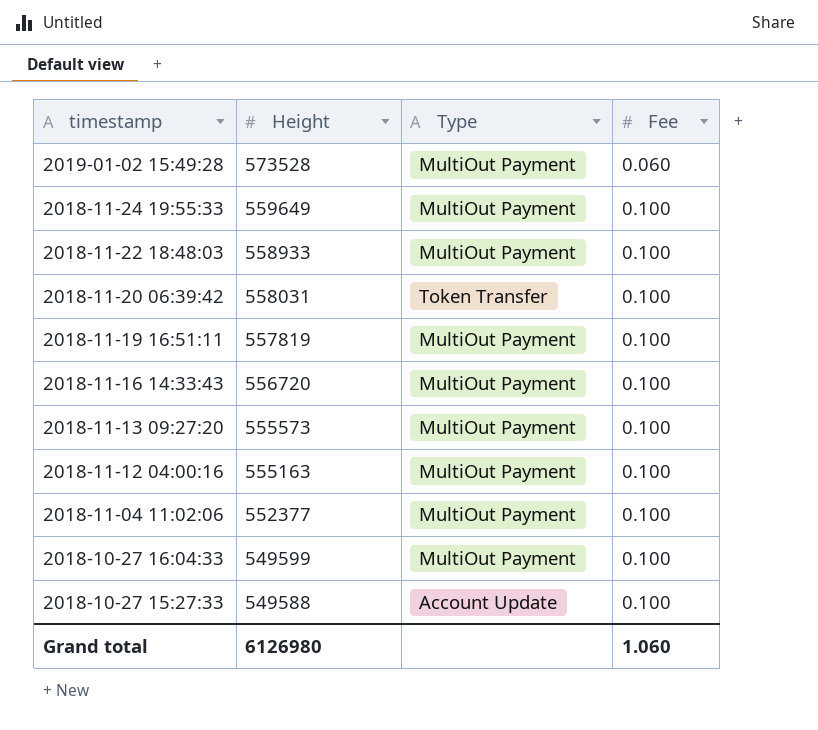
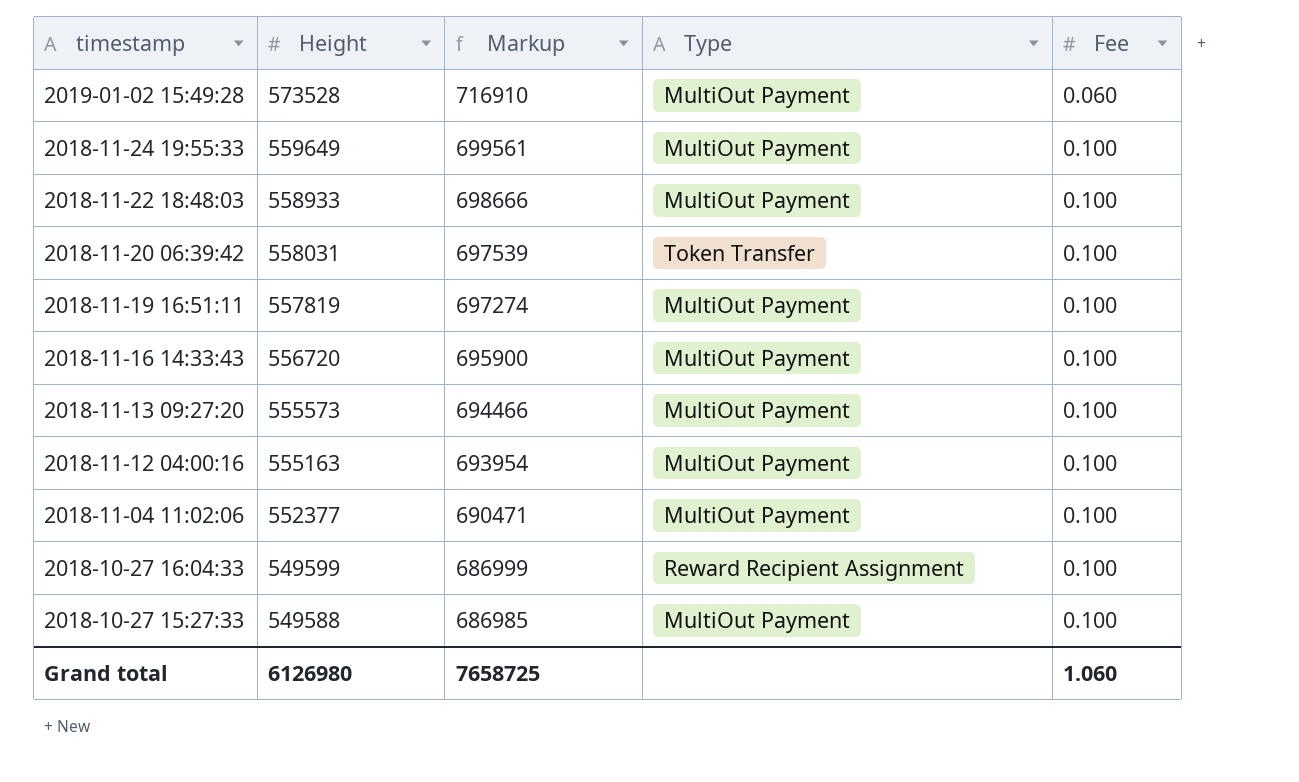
column Markup | formula: none -> [Height] * 1.25
2018-10-27 16:04:33 | Type: MultiOut Payment -> Reward Recipient Assignment
2018-10-27 15:27:33 | Type: Account Update -> MultiOut Payment

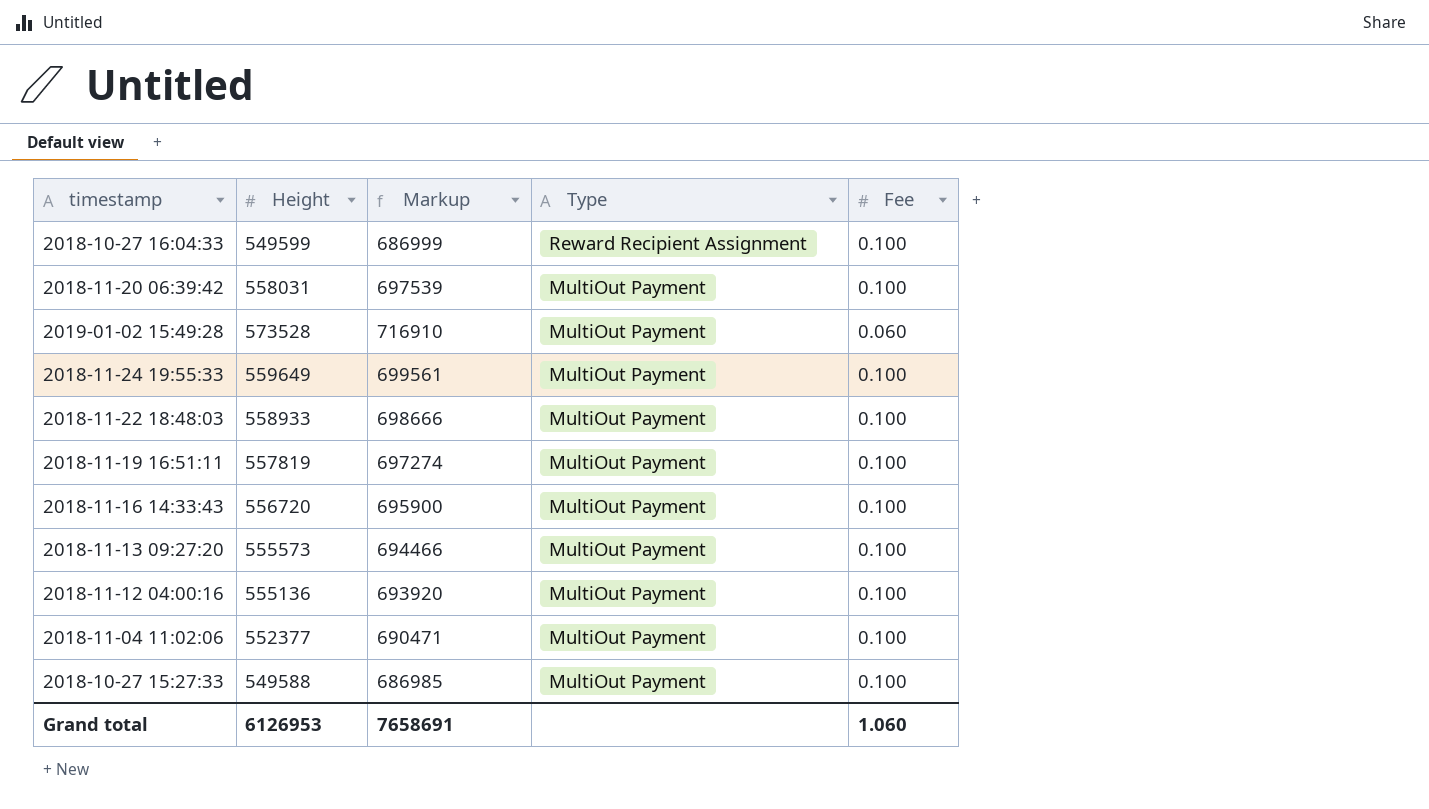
row order: timestamp descending -> Type descending
2018-11-20 06:39:42 | Type: Token Transfer -> MultiOut Payment
2018-11-12 04:00:16 | Height: 555163 -> 555136
2018-11-12 04:00:16 | Markup: 693954 -> 693920
Grand total | Height: 6126980 -> 6126953
Grand total | Markup: 7658725 -> 7658691

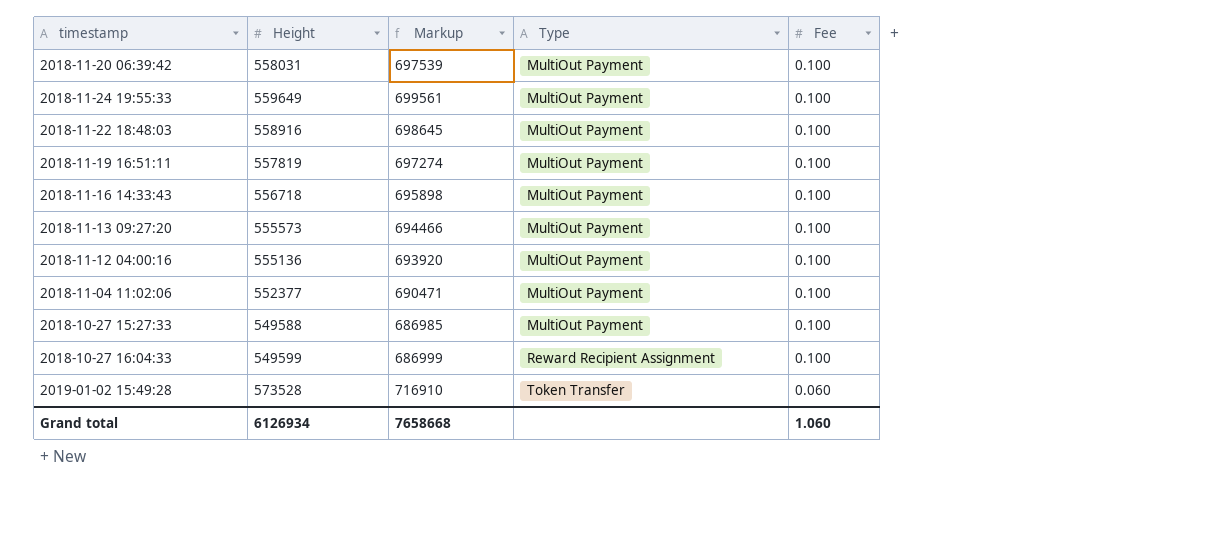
row order: Type descending -> Type ascending
2018-11-22 18:48:03 | Height: 558933 -> 558916
2018-11-22 18:48:03 | Markup: 698666 -> 698645
2018-11-16 14:33:43 | Height: 556720 -> 556718
2018-11-16 14:33:43 | Markup: 695900 -> 695898
2019-01-02 15:49:28 | Type: MultiOut Payment -> Token Transfer
Grand total | Height: 6126953 -> 6126934
Grand total | Markup: 7658691 -> 7658668

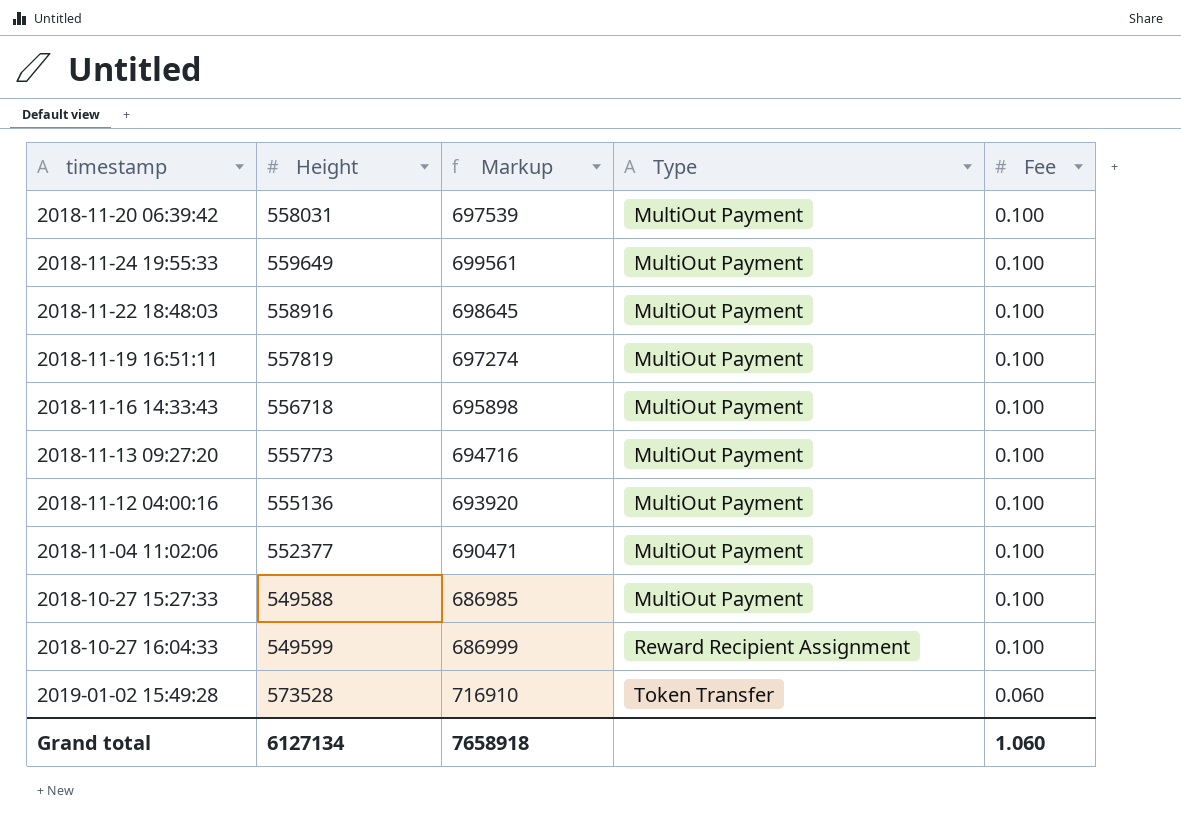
2018-11-13 09:27:20 | Height: 555573 -> 555773
2018-11-13 09:27:20 | Markup: 694466 -> 694716
Grand total | Height: 6126934 -> 6127134
Grand total | Markup: 7658668 -> 7658918

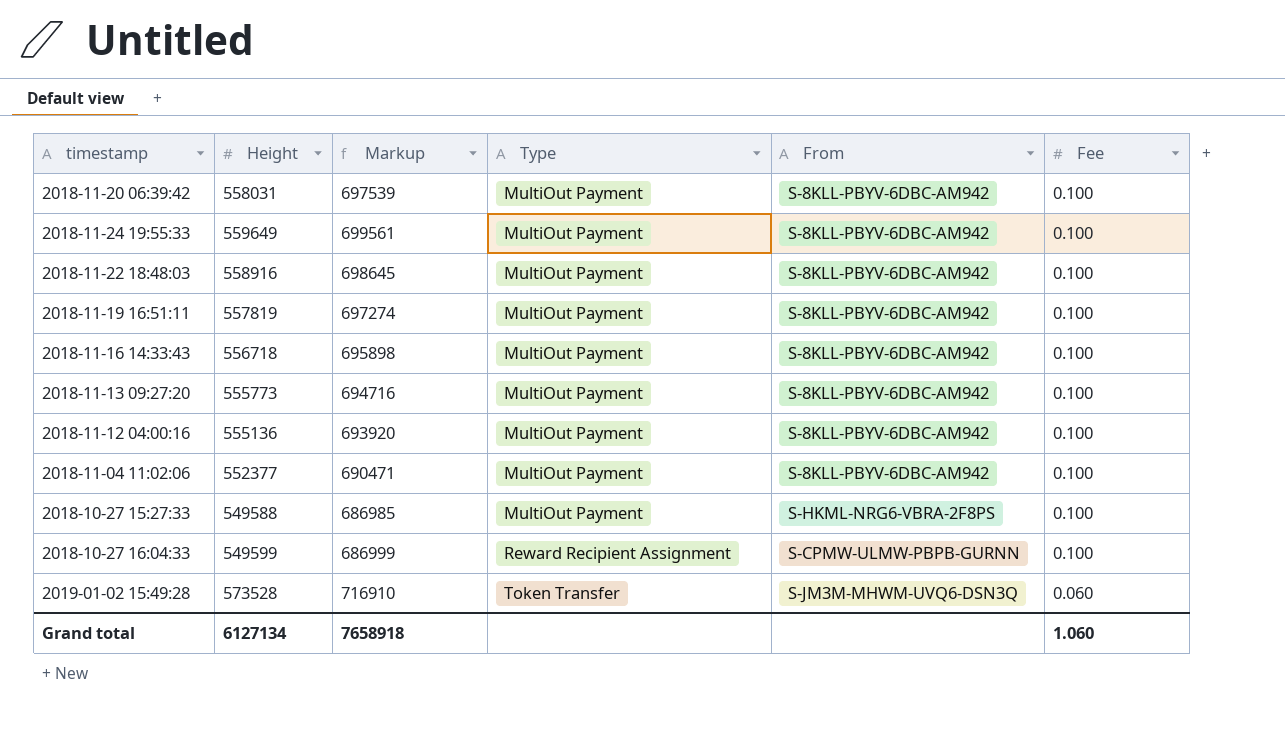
column From | position: none -> 5

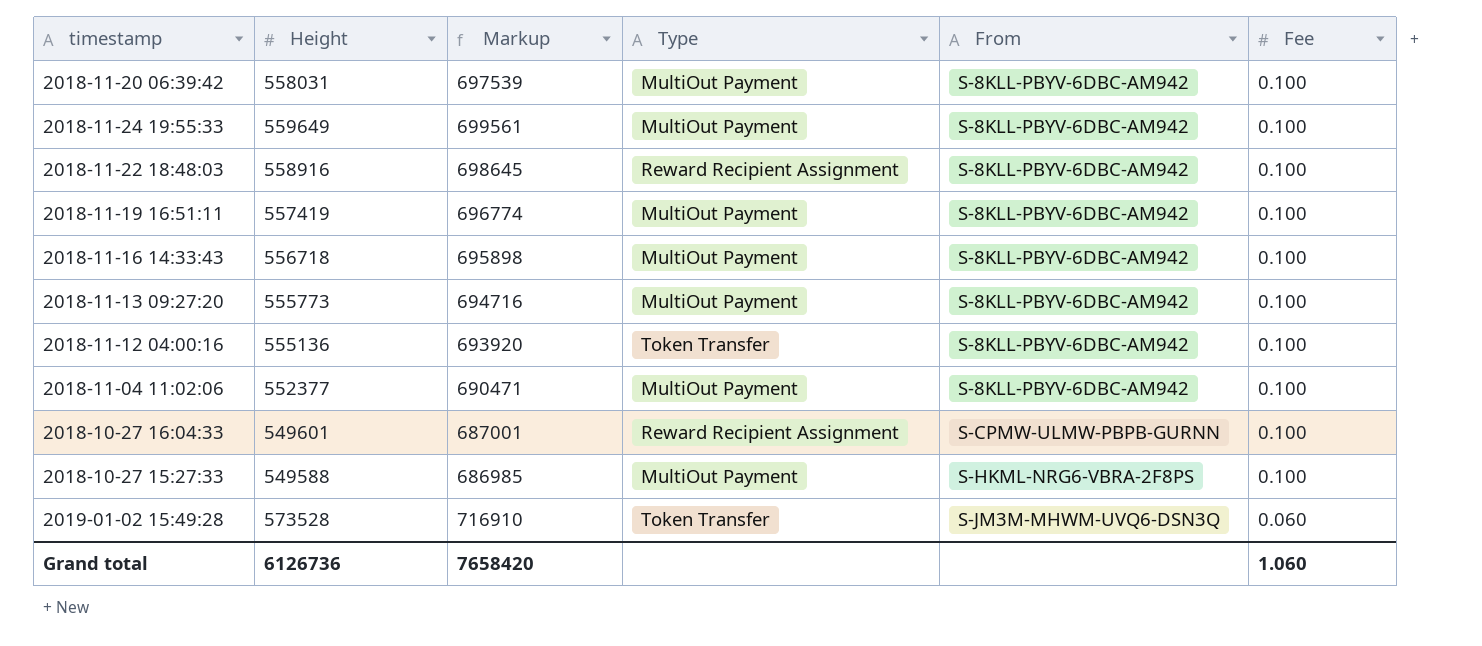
row order: Type ascending -> From ascending
2018-11-22 18:48:03 | Type: MultiOut Payment -> Reward Recipient Assignment
2018-11-19 16:51:11 | Height: 557819 -> 557419
2018-11-19 16:51:11 | Markup: 697274 -> 696774
2018-11-12 04:00:16 | Type: MultiOut Payment -> Token Transfer
2018-10-27 16:04:33 | Height: 549599 -> 549601
2018-10-27 16:04:33 | Markup: 686999 -> 687001
Grand total | Height: 6127134 -> 6126736
Grand total | Markup: 7658918 -> 7658420

